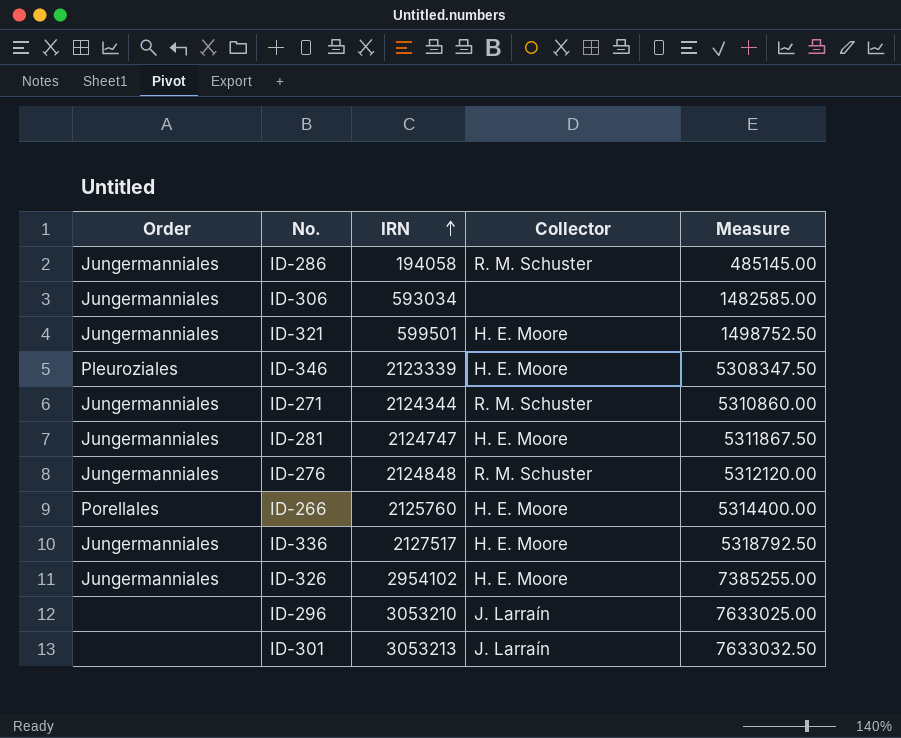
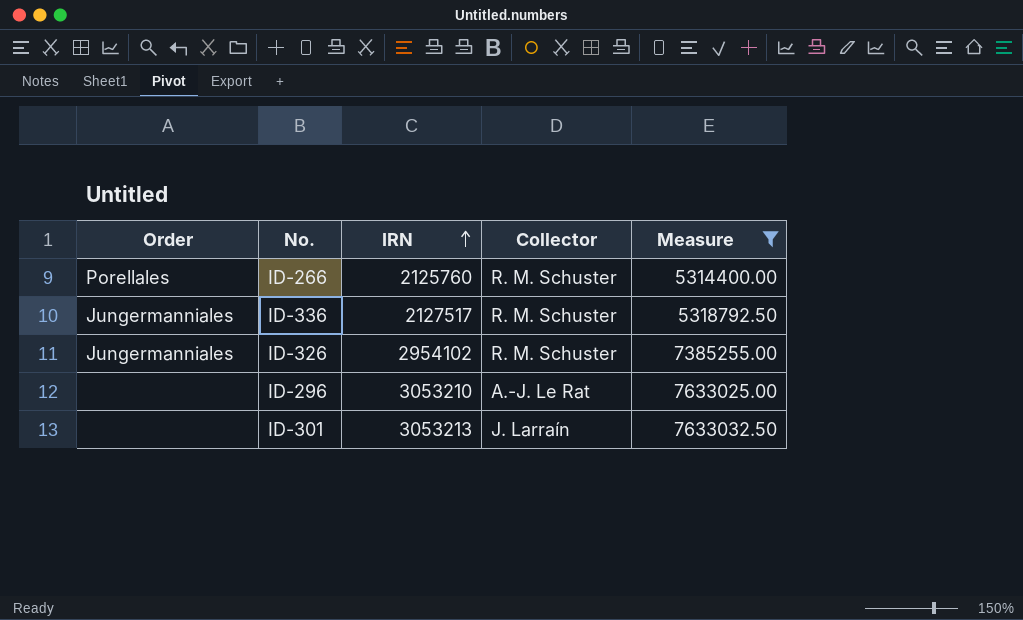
filter: none -> Measure >= 5314400.00
ID-266 | Collector: H. E. Moore -> R. M. Schuster
ID-336 | Collector: H. E. Moore -> R. M. Schuster
ID-326 | Collector: H. E. Moore -> R. M. Schuster
ID-296 | Collector: J. Larraín -> A.-J. Le Rat

